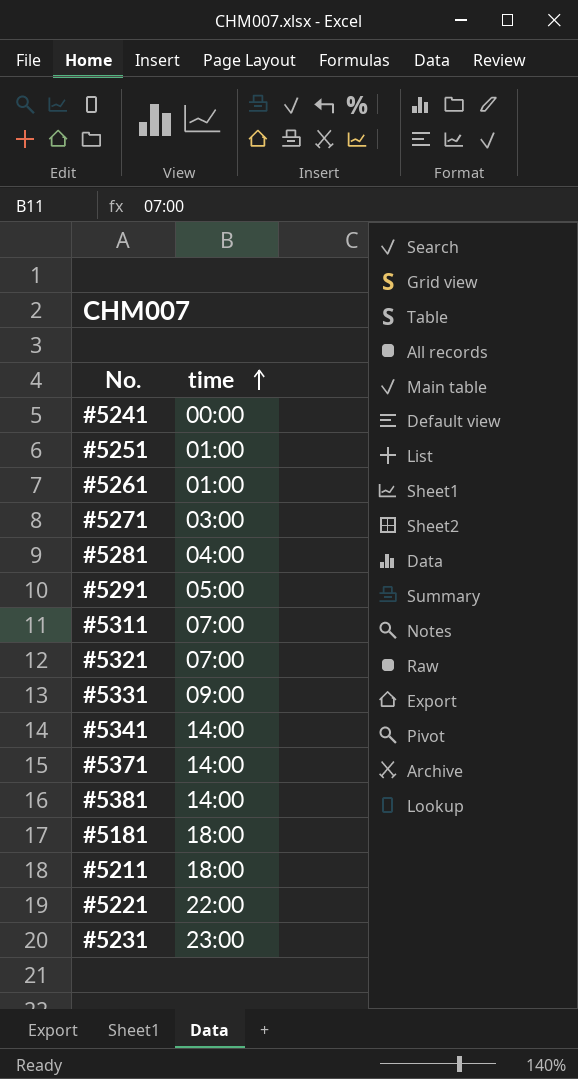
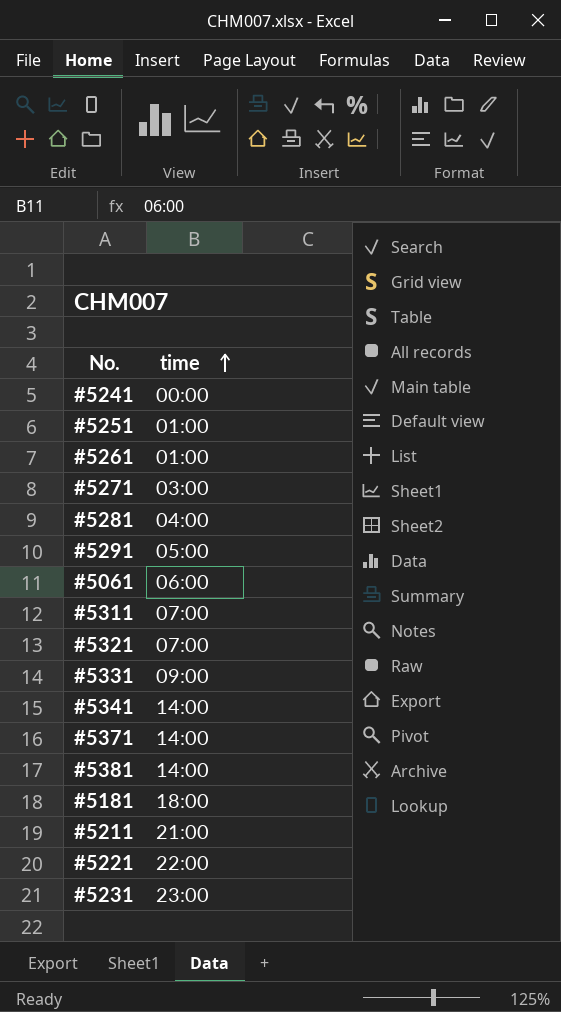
row #5061: none -> 06:00
#5211 | time: 18:00 -> 21:00

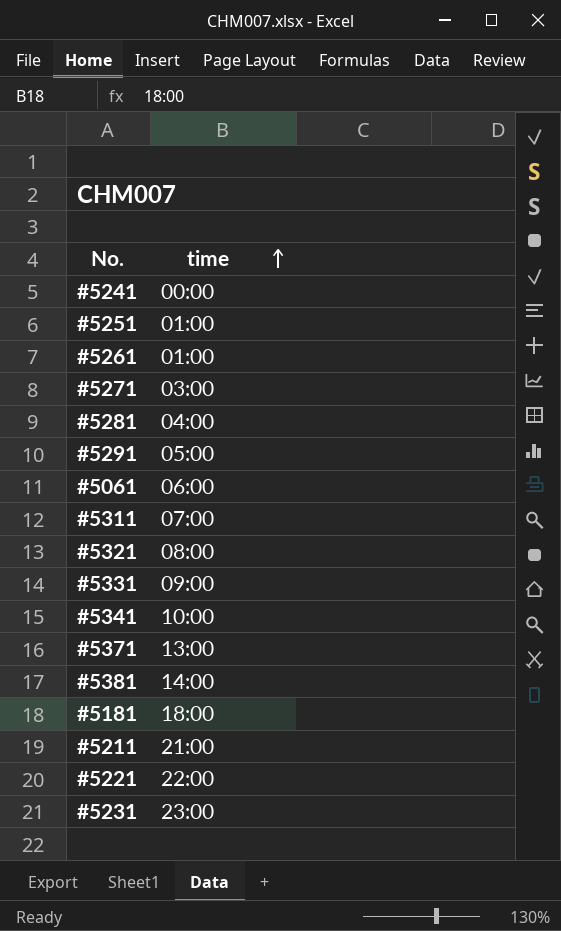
#5321 | time: 07:00 -> 08:00
#5341 | time: 14:00 -> 10:00
#5371 | time: 14:00 -> 13:00

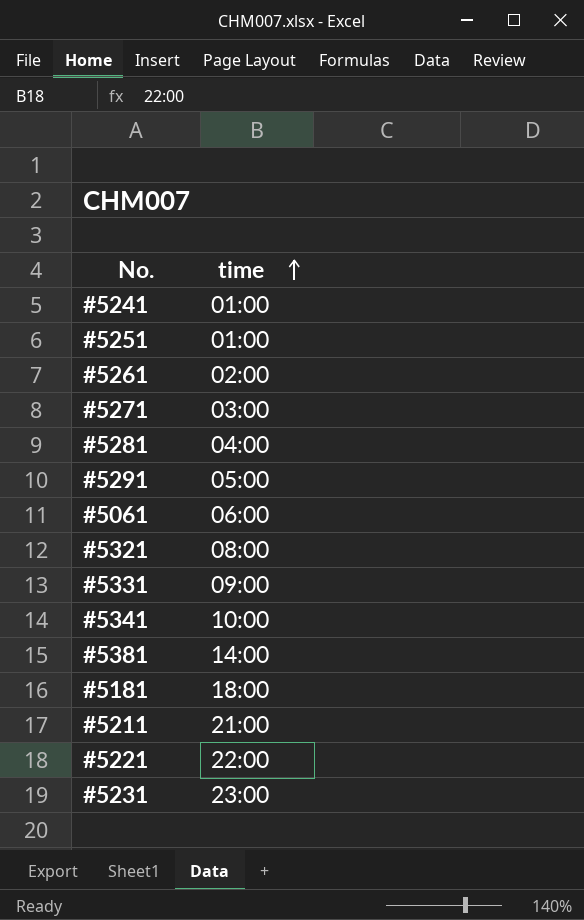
row #5311: 07:00 -> none
row #5371: 13:00 -> none
#5241 | time: 00:00 -> 01:00
#5261 | time: 01:00 -> 02:00

